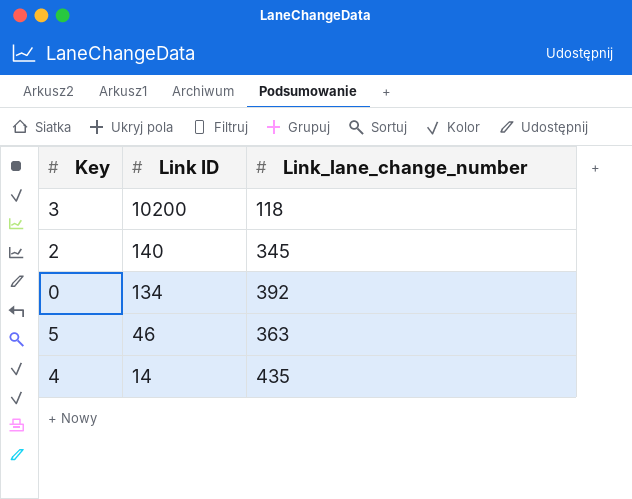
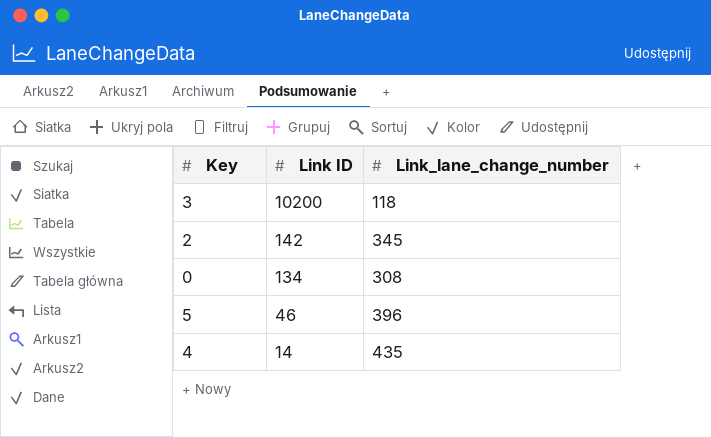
2 | Link ID: 140 -> 142
0 | Link_lane_change_number: 392 -> 308
5 | Link_lane_change_number: 363 -> 396

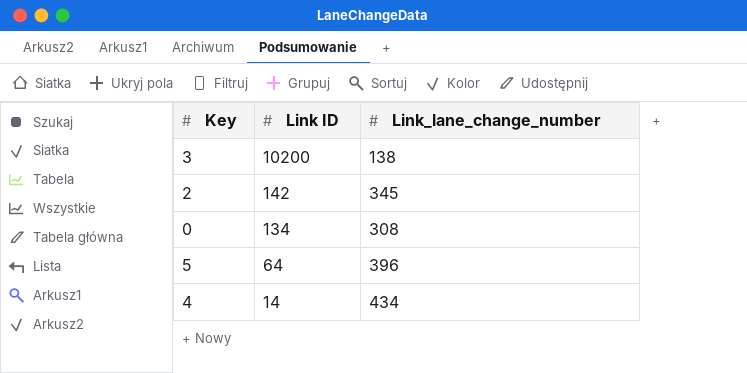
3 | Link_lane_change_number: 118 -> 138
5 | Link ID: 46 -> 64
4 | Link_lane_change_number: 435 -> 434

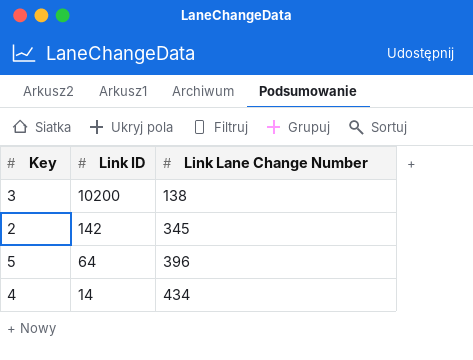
column name: Link_lane_change_number -> Link Lane Change Number
row 0: 134 | 308 -> none

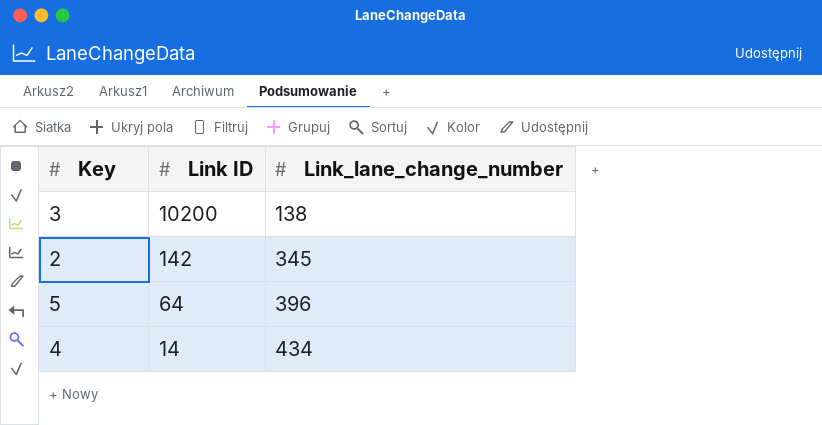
column name: Link Lane Change Number -> Link_lane_change_number

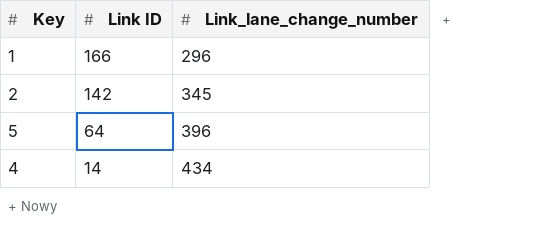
row 3: 10200 | 138 -> none
row 1: none -> 166 | 296

